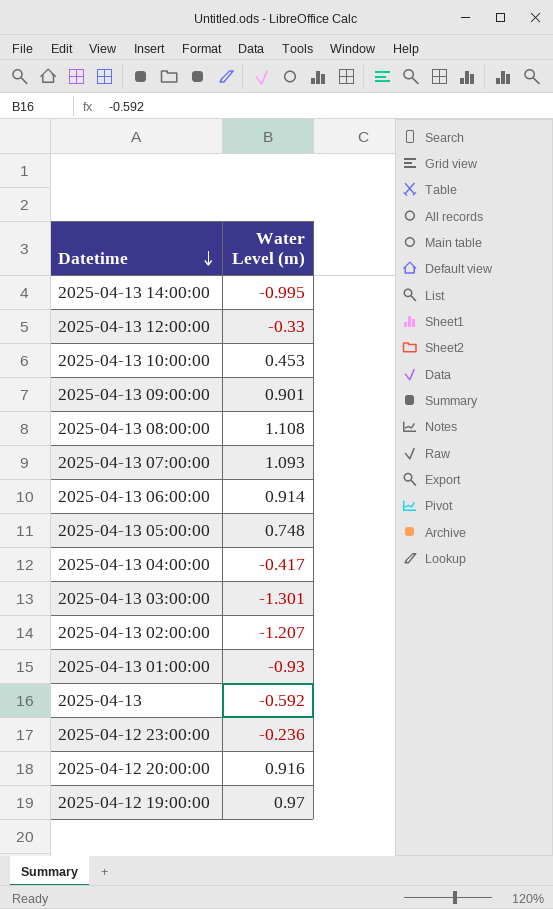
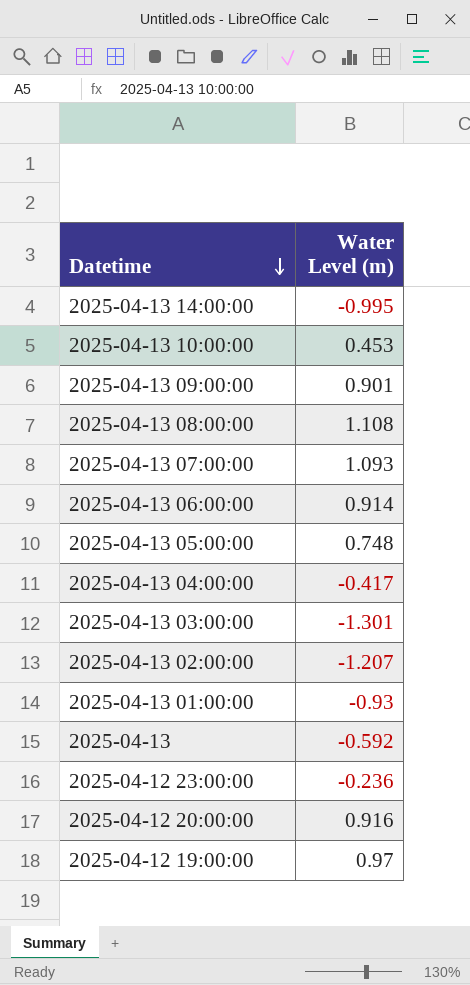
row 2025-04-13 12:00:00: -0.33 -> none

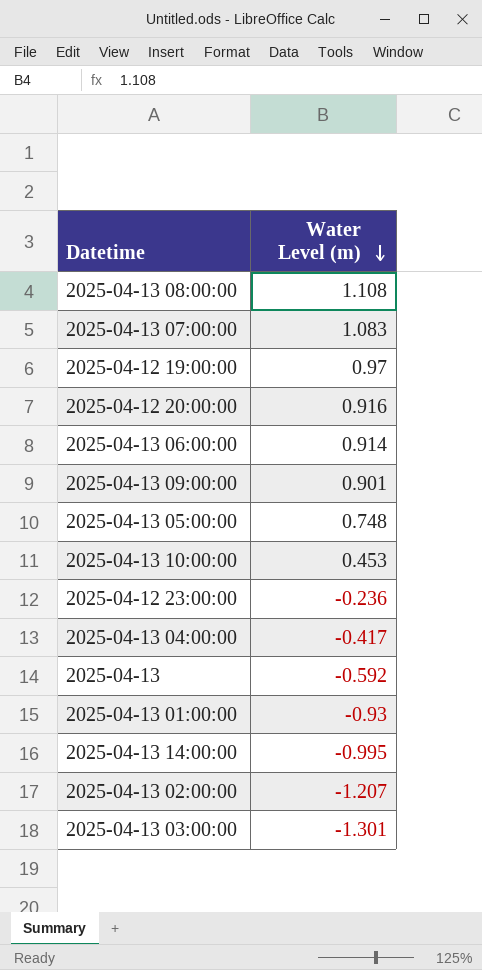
row order: Datetime descending -> Water Level (m) descending
2025-04-13 07:00:00 | Water Level (m): 1.093 -> 1.083

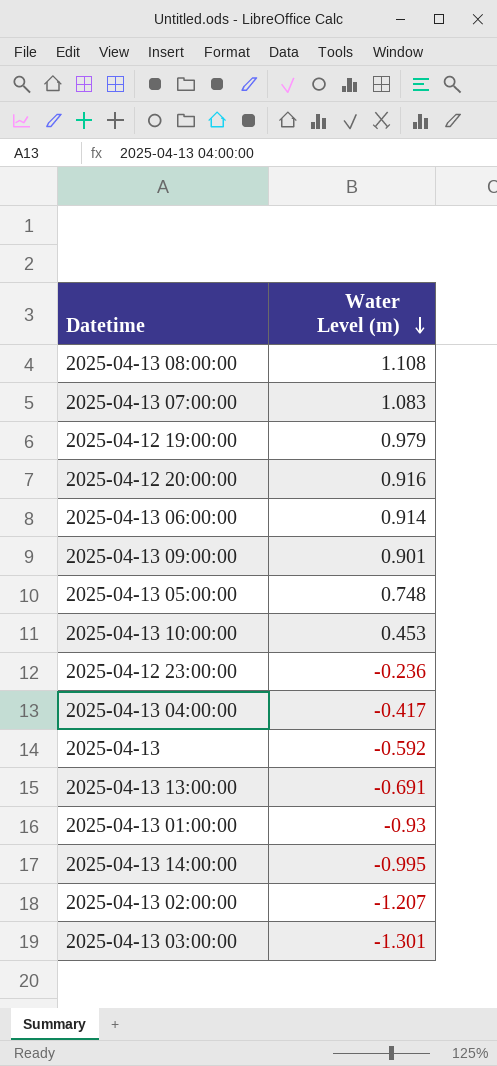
2025-04-12 19:00:00 | Water Level (m): 0.97 -> 0.979
row 2025-04-13 13:00:00: none -> -0.691

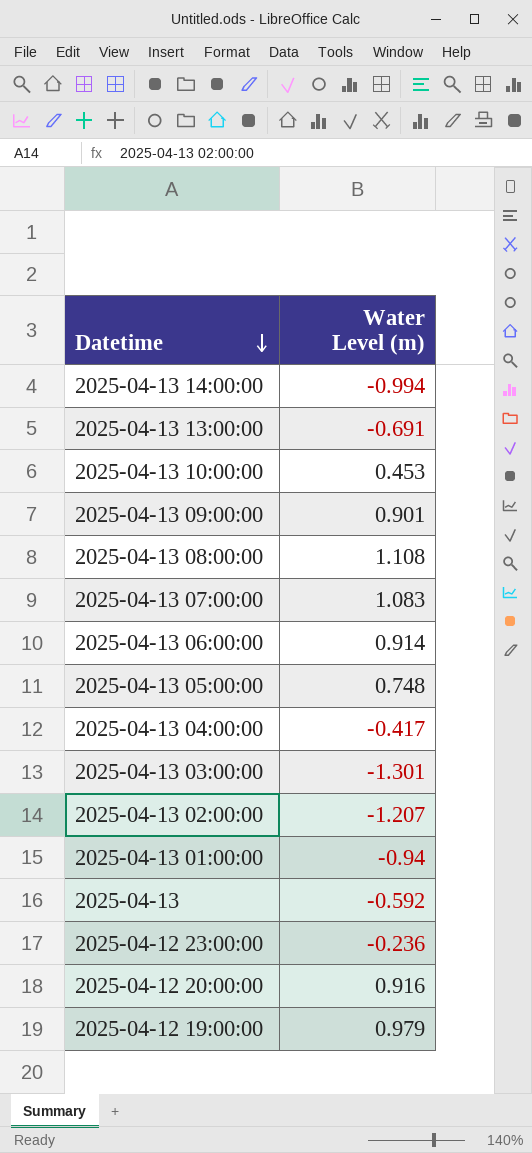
row order: Water Level (m) descending -> Datetime descending
2025-04-13 14:00:00 | Water Level (m): -0.995 -> -0.994
2025-04-13 01:00:00 | Water Level (m): -0.93 -> -0.94

